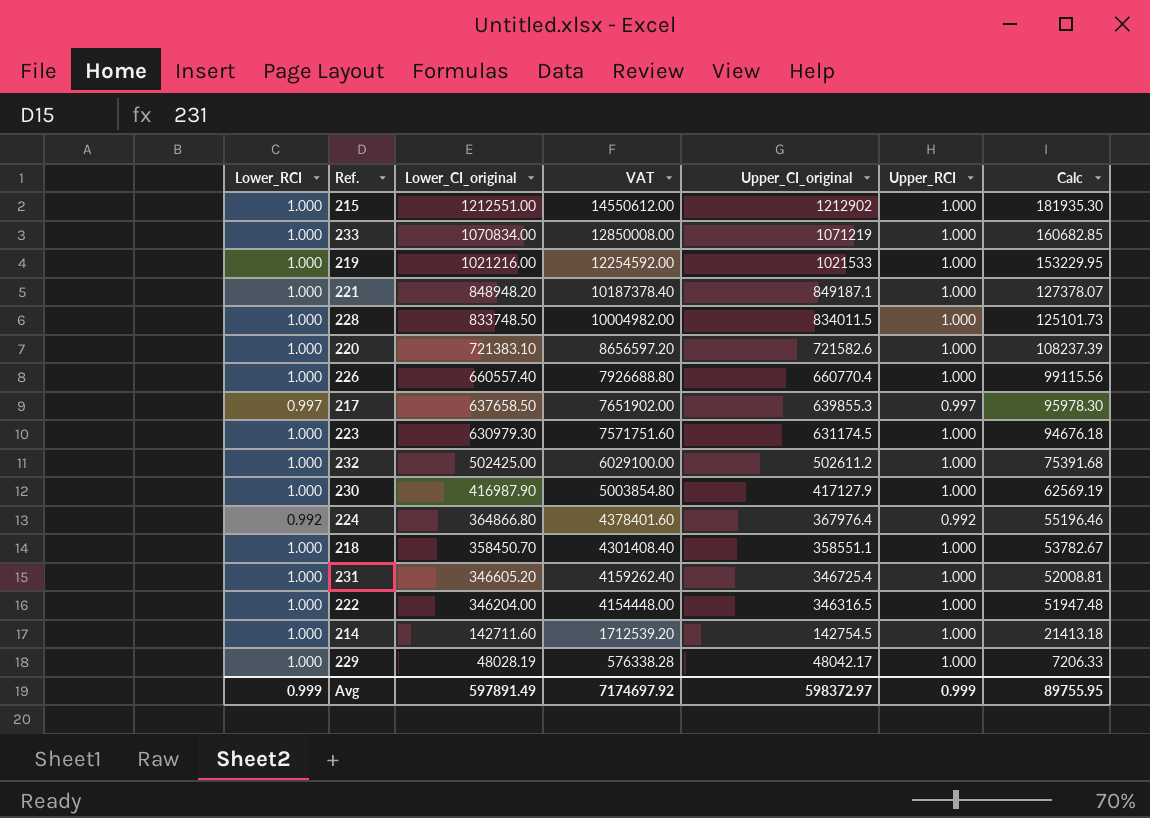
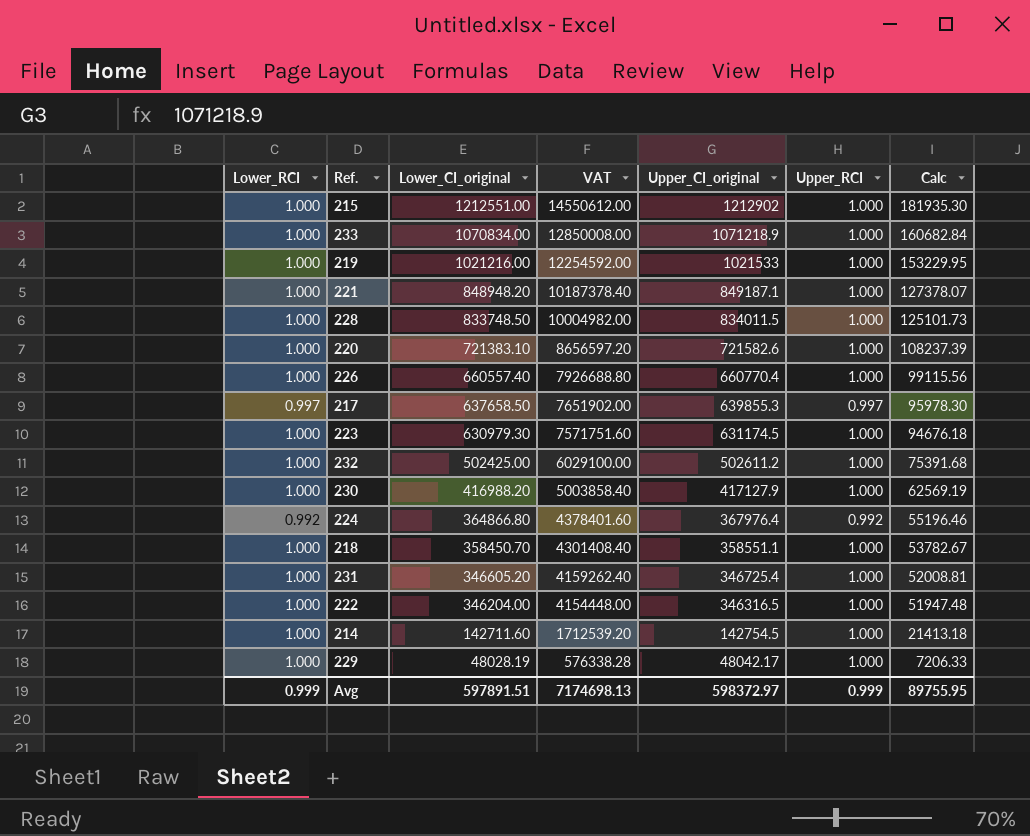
233 | Upper_CI_original: 1071219 -> 1071218.9
233 | Calc: 160682.85 -> 160682.84
230 | Lower_CI_original: 416987.90 -> 416988.20
230 | VAT: 5003854.80 -> 5003858.40
Avg | Lower_CI_original: 597891.49 -> 597891.51
Avg | VAT: 7174697.92 -> 7174698.13

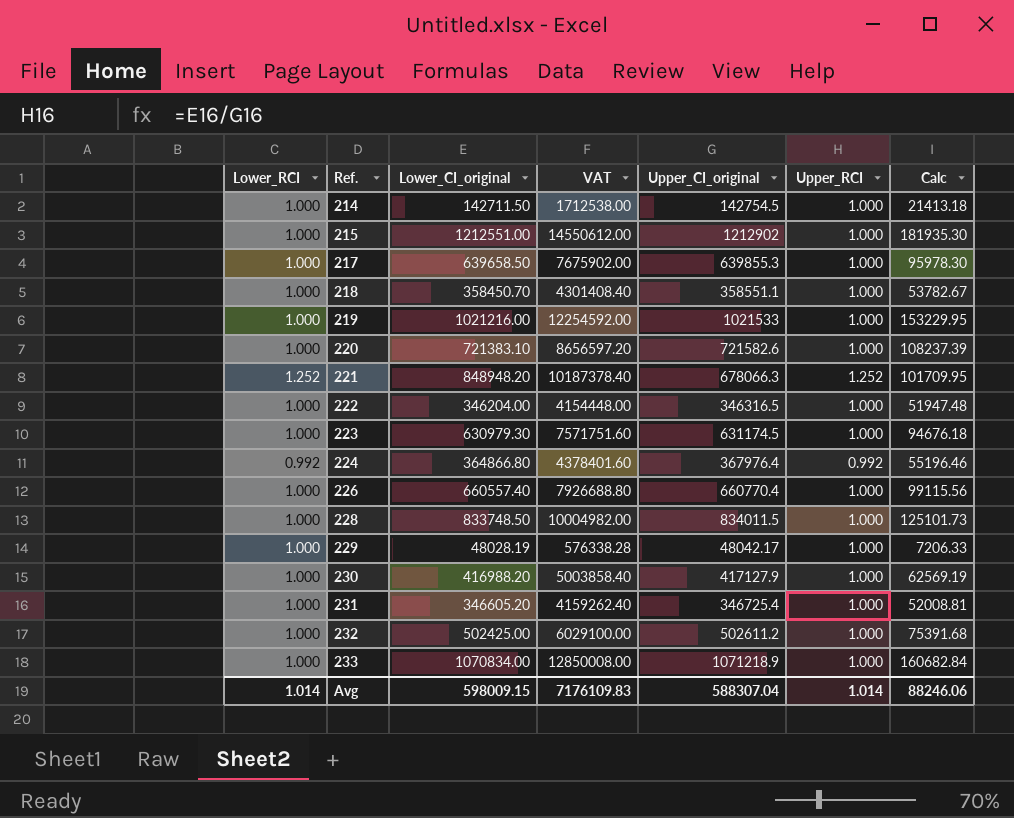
row order: Lower_CI_original descending -> Ref. ascending
214 | Lower_CI_original: 142711.60 -> 142711.50
214 | VAT: 1712539.20 -> 1712538.00
217 | Lower_RCI: 0.997 -> 1.000
217 | Lower_CI_original: 637658.50 -> 639658.50
217 | VAT: 7651902.00 -> 7675902.00
217 | Upper_RCI: 0.997 -> 1.000
221 | Lower_RCI: 1.000 -> 1.252
221 | Upper_CI_original: 849187.1 -> 678066.3
221 | Upper_RCI: 1.000 -> 1.252
221 | Calc: 127378.07 -> 101709.95
Avg | Lower_RCI: 0.999 -> 1.014
Avg | Lower_CI_original: 597891.51 -> 598009.15
Avg | VAT: 7174698.13 -> 7176109.83
Avg | Upper_CI_original: 598372.97 -> 588307.04
Avg | Upper_RCI: 0.999 -> 1.014
Avg | Calc: 89755.95 -> 88246.06

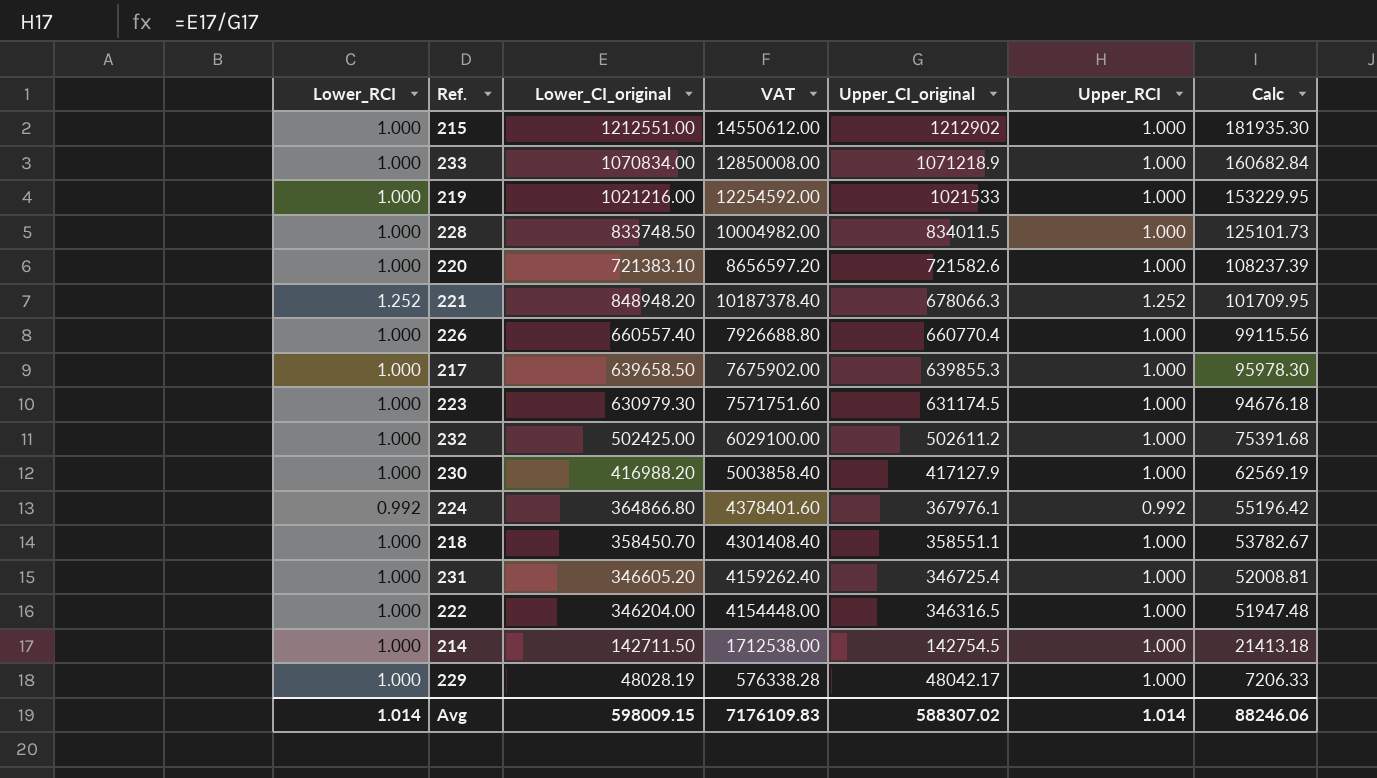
row order: Ref. ascending -> Upper_CI_original descending
224 | Upper_CI_original: 367976.4 -> 367976.1
224 | Calc: 55196.46 -> 55196.42
Avg | Upper_CI_original: 588307.04 -> 588307.02

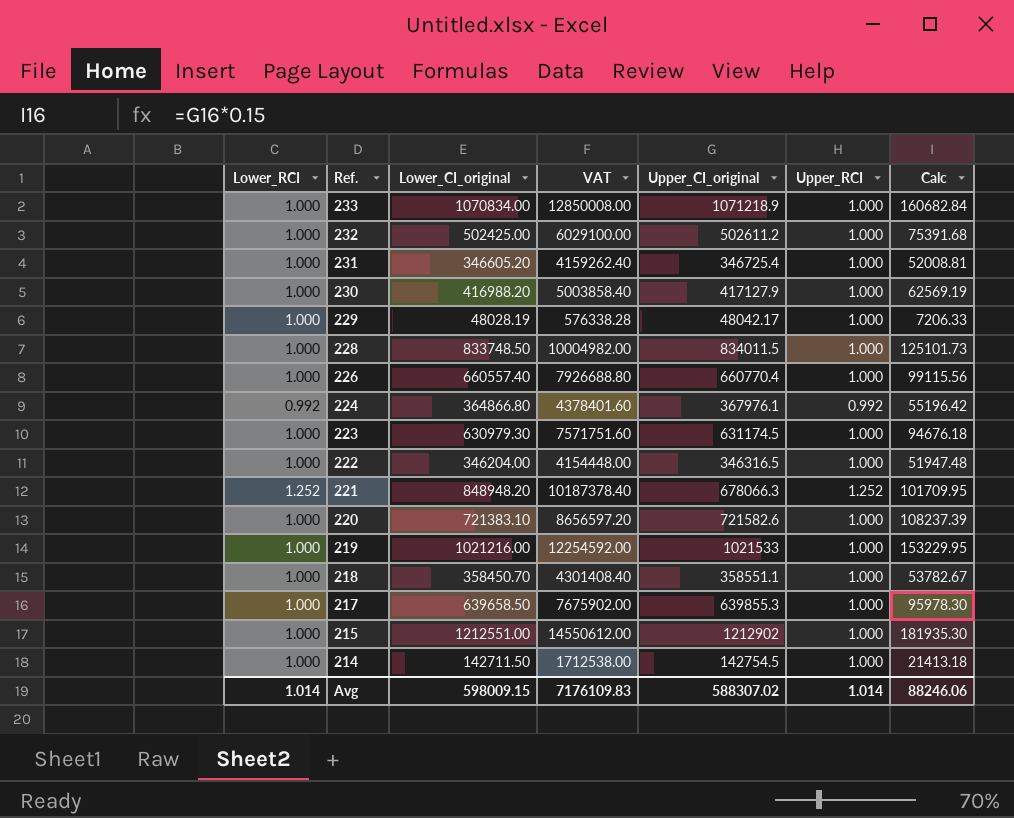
row order: Upper_CI_original descending -> Ref. descending

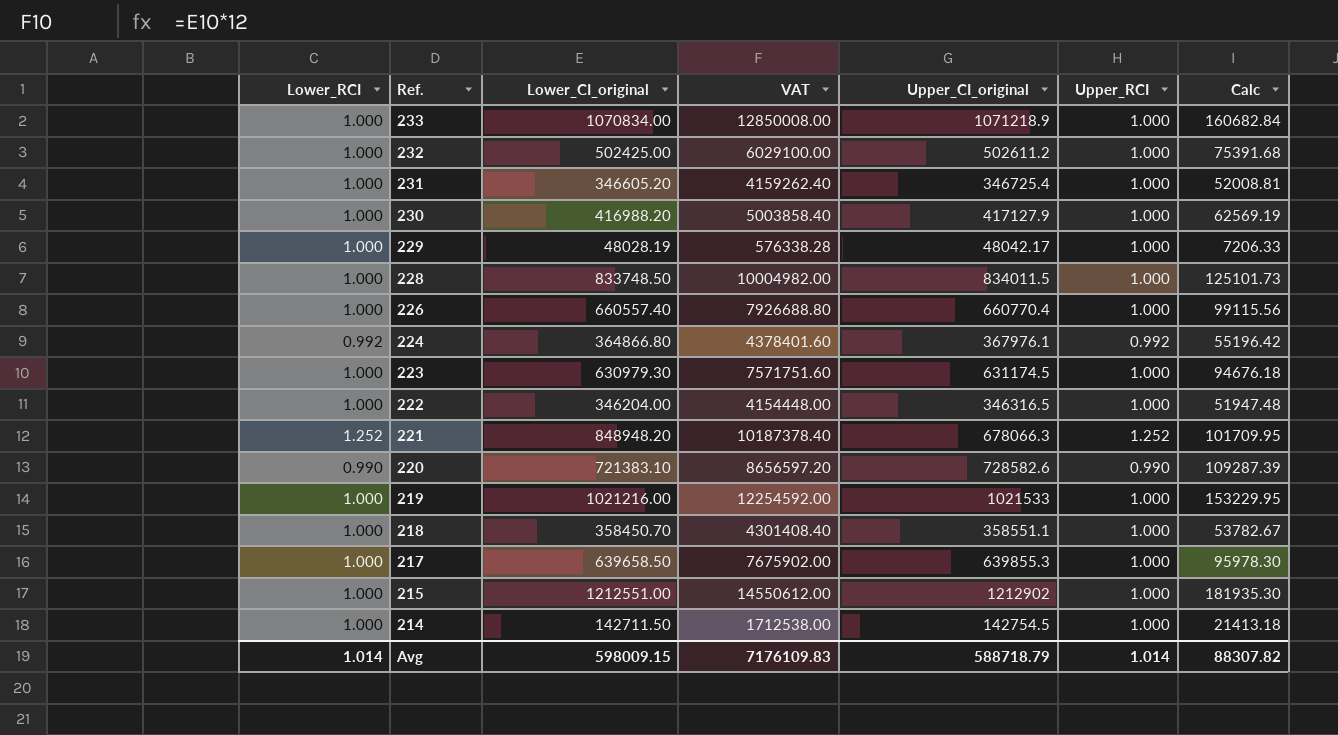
220 | Lower_RCI: 1.000 -> 0.990
220 | Upper_CI_original: 721582.6 -> 728582.6
220 | Upper_RCI: 1.000 -> 0.990
220 | Calc: 108237.39 -> 109287.39
Avg | Upper_CI_original: 588307.02 -> 588718.79
Avg | Calc: 88246.06 -> 88307.82

